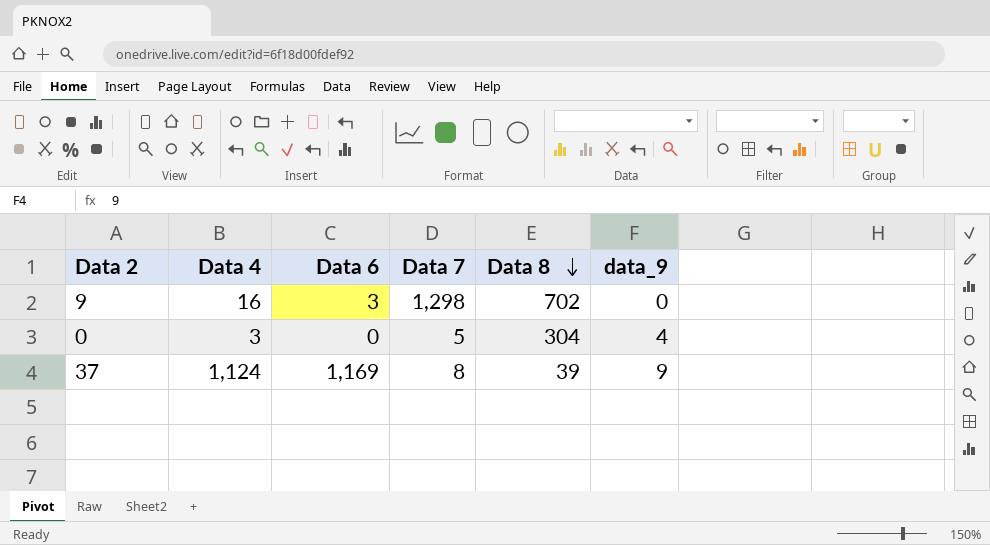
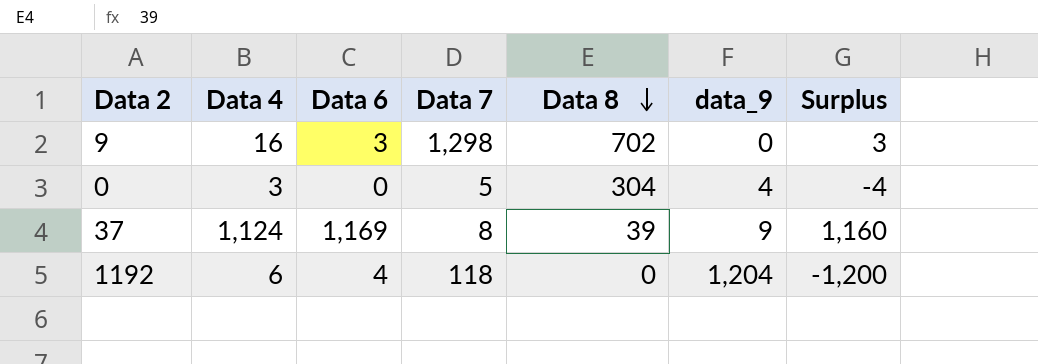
column Surplus | formula: none -> [Data 6] - [data_9]
row 1192: none -> 6 | 4 | 118 | 0 | 1,204 | -1,200

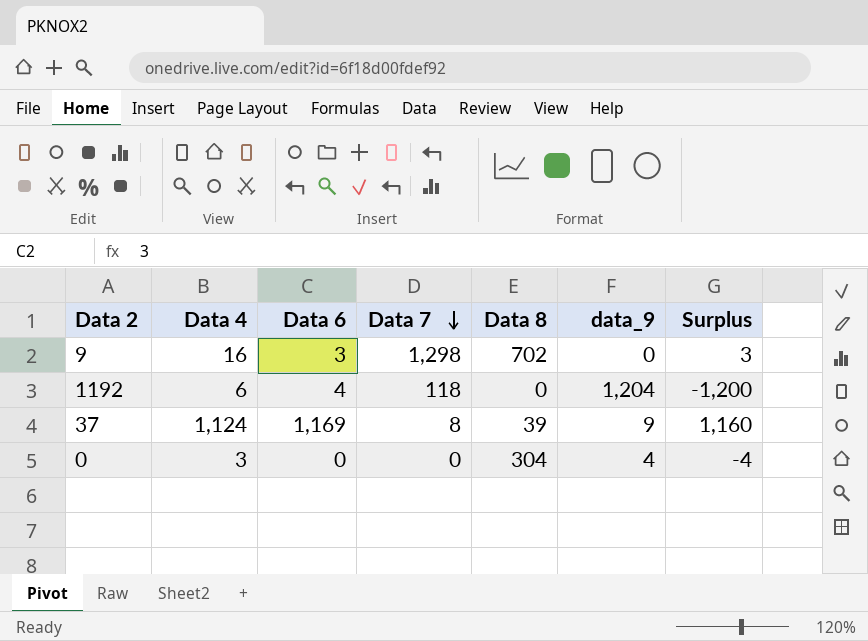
row order: Data 8 descending -> Data 7 descending
0 | Data 7: 5 -> 0

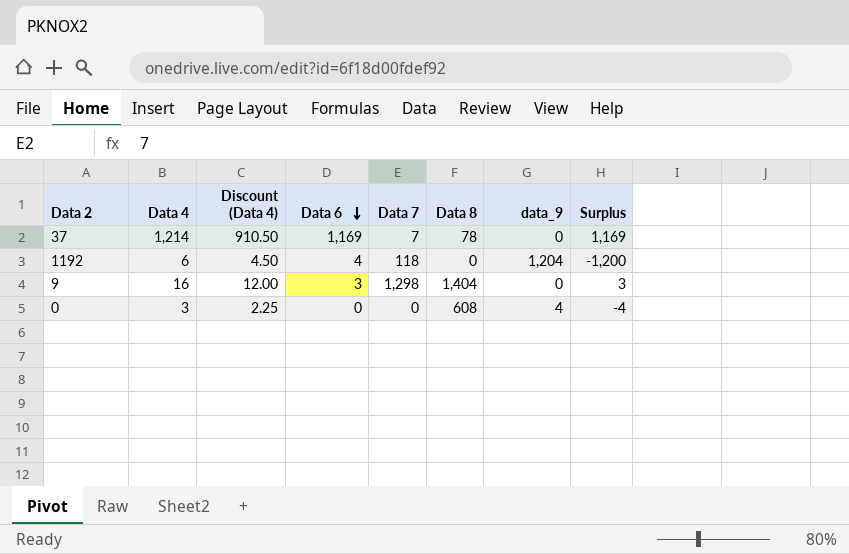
row order: Data 7 descending -> Data 6 descending
column Discount (Data 4) | formula: none -> [Data 4] * 0.75
37 | Data 4: 1,124 -> 1,214
37 | Data 7: 8 -> 7
37 | Data 8: 39 -> 78
37 | data_9: 9 -> 0
37 | Surplus: 1,160 -> 1,169
9 | Data 8: 702 -> 1,404
0 | Data 8: 304 -> 608

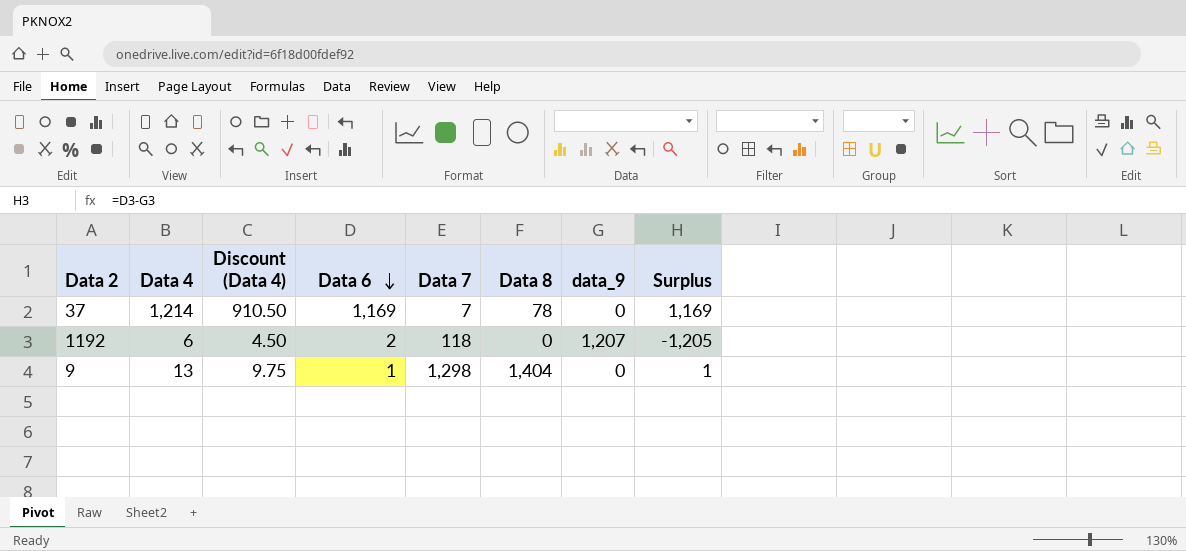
row 0: 3 | 2.25 | 0 | 0 | 608 | 4 | -4 -> none
1192 | Data 6: 4 -> 2
1192 | data_9: 1,204 -> 1,207
1192 | Surplus: -1,200 -> -1,205
9 | Data 4: 16 -> 13
9 | Discount (Data 4): 12.00 -> 9.75
9 | Data 6: 3 -> 1
9 | Surplus: 3 -> 1

